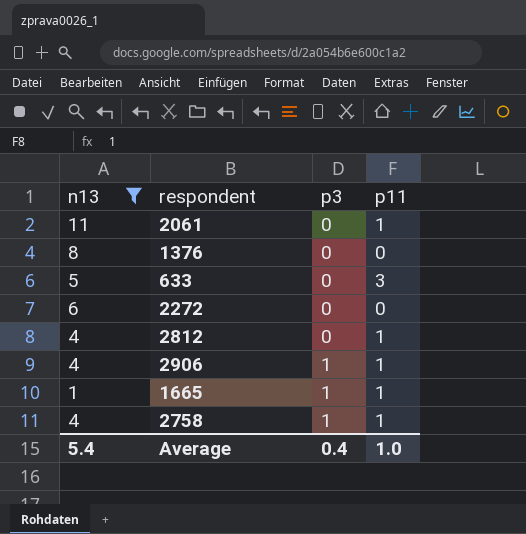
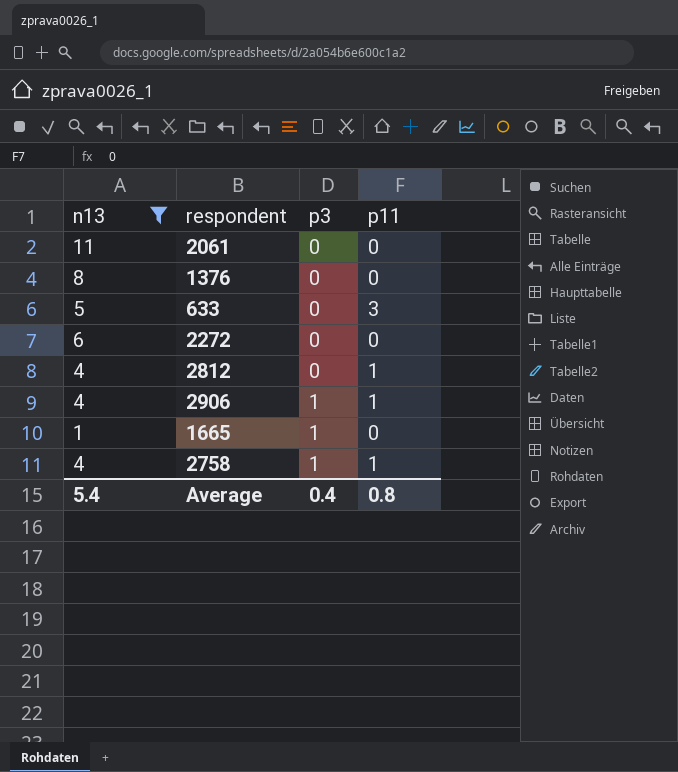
2061 | p11: 1 -> 0
1665 | p11: 1 -> 0
Average | p11: 1.0 -> 0.8

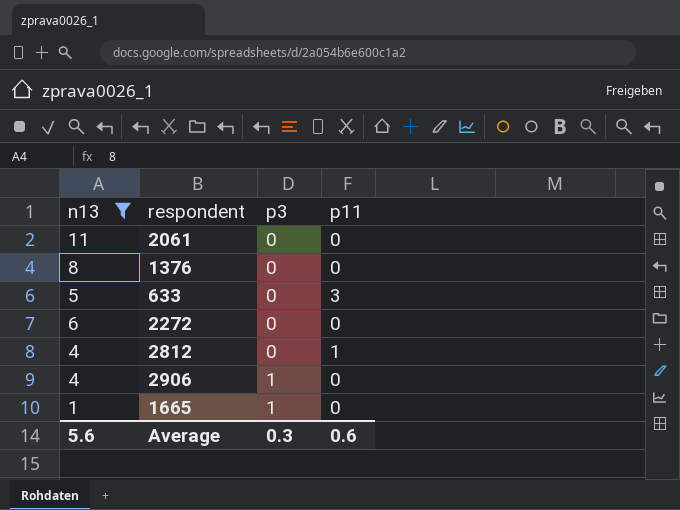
row 2758: 4 | 1 | 1 -> none
2906 | p11: 1 -> 0
Average | n13: 5.4 -> 5.6
Average | p3: 0.4 -> 0.3
Average | p11: 0.8 -> 0.6

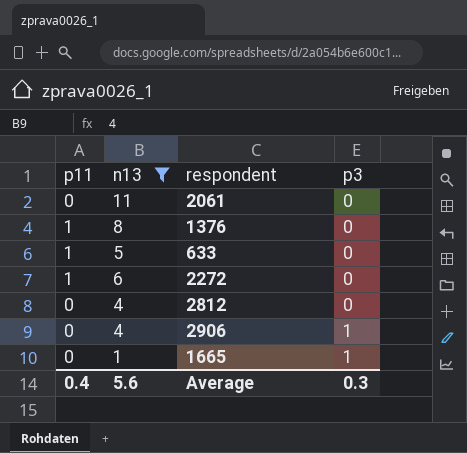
column p11 | position: 4 -> 1
1376 | p11: 0 -> 1
633 | p11: 3 -> 1
2272 | p11: 0 -> 1
2812 | p11: 1 -> 0
Average | p11: 0.6 -> 0.4

